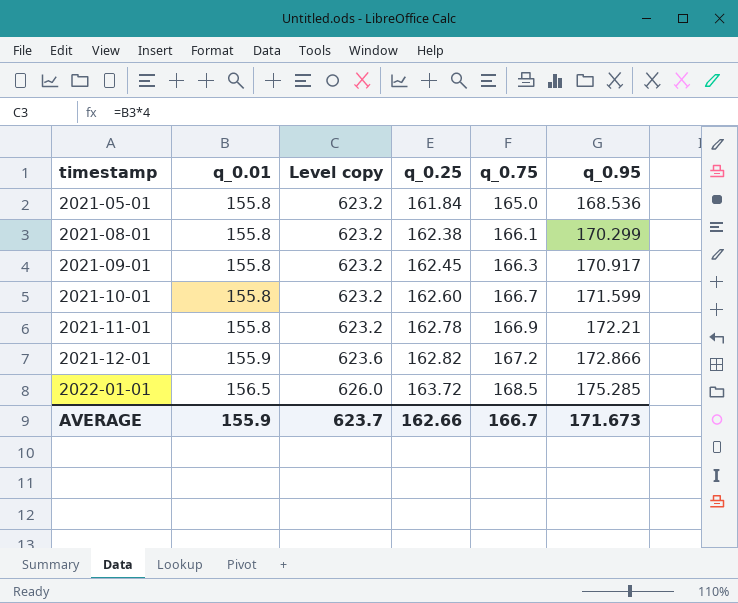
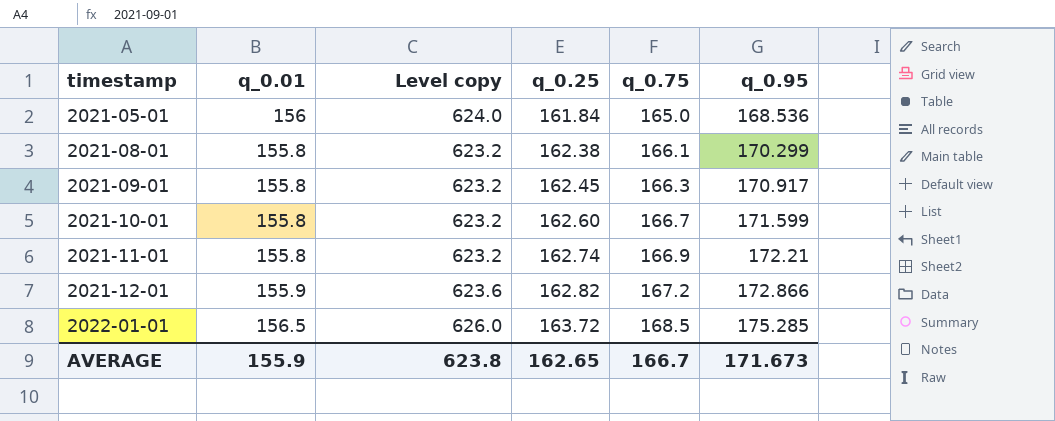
2021-05-01 | q_0.01: 155.8 -> 156
2021-05-01 | Level copy: 623.2 -> 624.0
2021-11-01 | q_0.25: 162.78 -> 162.74
AVERAGE | Level copy: 623.7 -> 623.8
AVERAGE | q_0.25: 162.66 -> 162.65

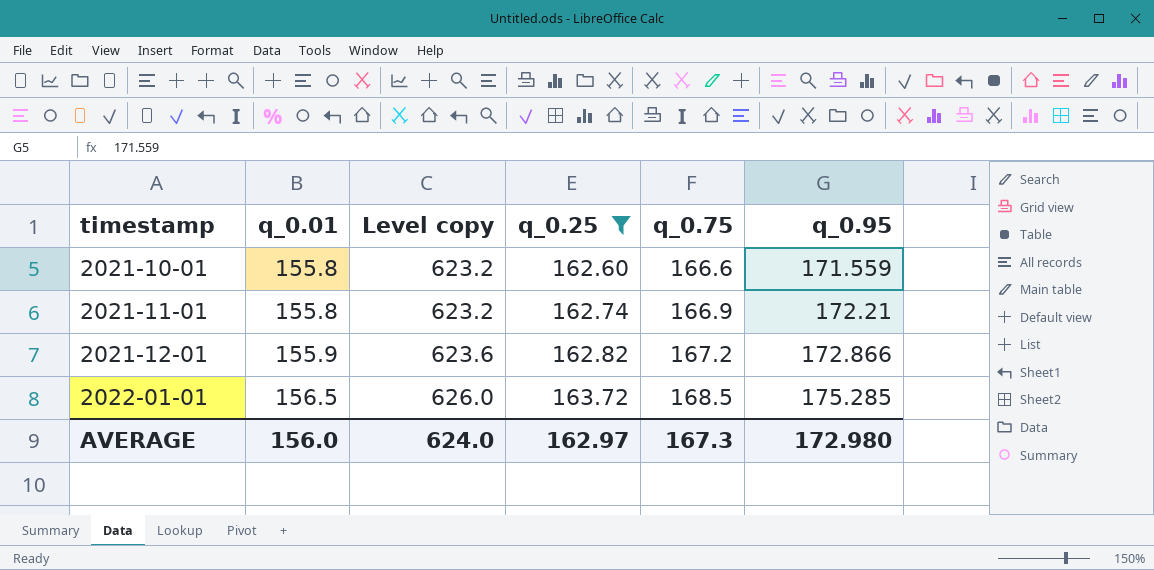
filter: none -> q_0.25 >= 162.60
2021-10-01 | q_0.75: 166.7 -> 166.6
2021-10-01 | q_0.95: 171.599 -> 171.559
AVERAGE | q_0.01: 155.9 -> 156.0
AVERAGE | Level copy: 623.8 -> 624.0
AVERAGE | q_0.25: 162.65 -> 162.97
AVERAGE | q_0.75: 166.7 -> 167.3
AVERAGE | q_0.95: 171.673 -> 172.980

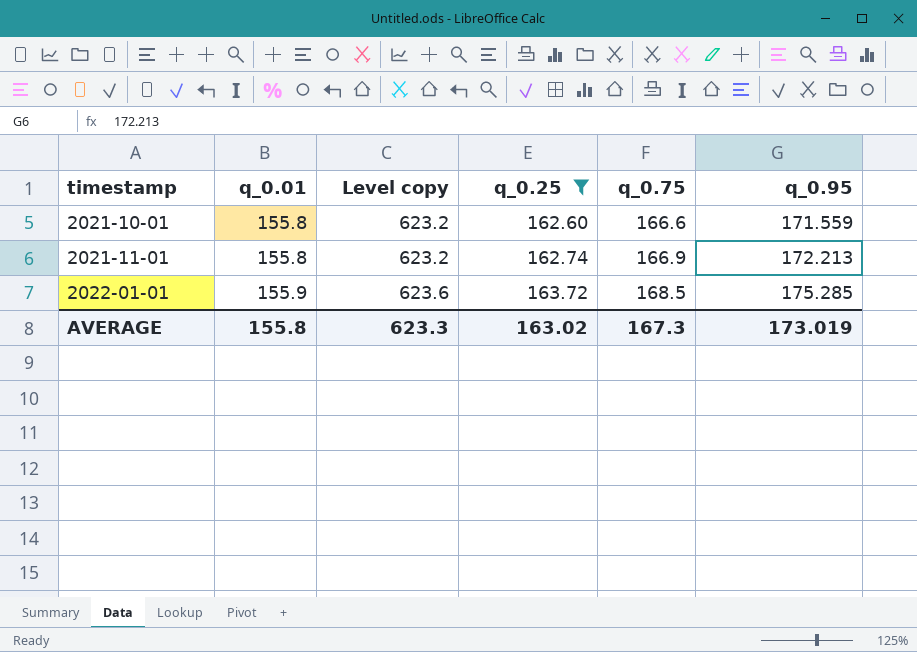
row 2021-12-01: 155.9 | 623.6 | 162.82 | 167.2 | 172.866 -> none
2021-11-01 | q_0.95: 172.21 -> 172.213
2022-01-01 | q_0.01: 156.5 -> 155.9
2022-01-01 | Level copy: 626.0 -> 623.6
AVERAGE | q_0.01: 156.0 -> 155.8
AVERAGE | Level copy: 624.0 -> 623.3
AVERAGE | q_0.25: 162.97 -> 163.02
AVERAGE | q_0.95: 172.980 -> 173.019

